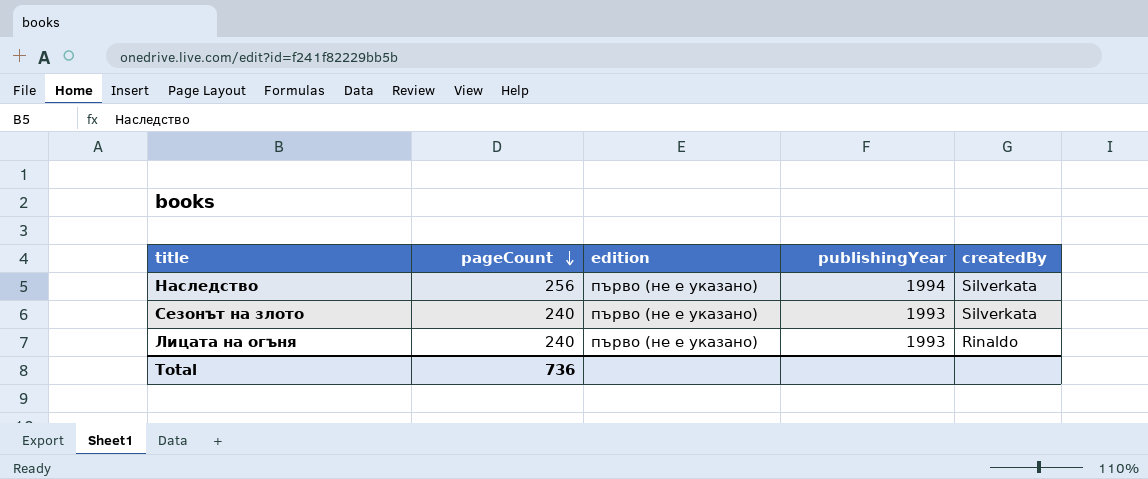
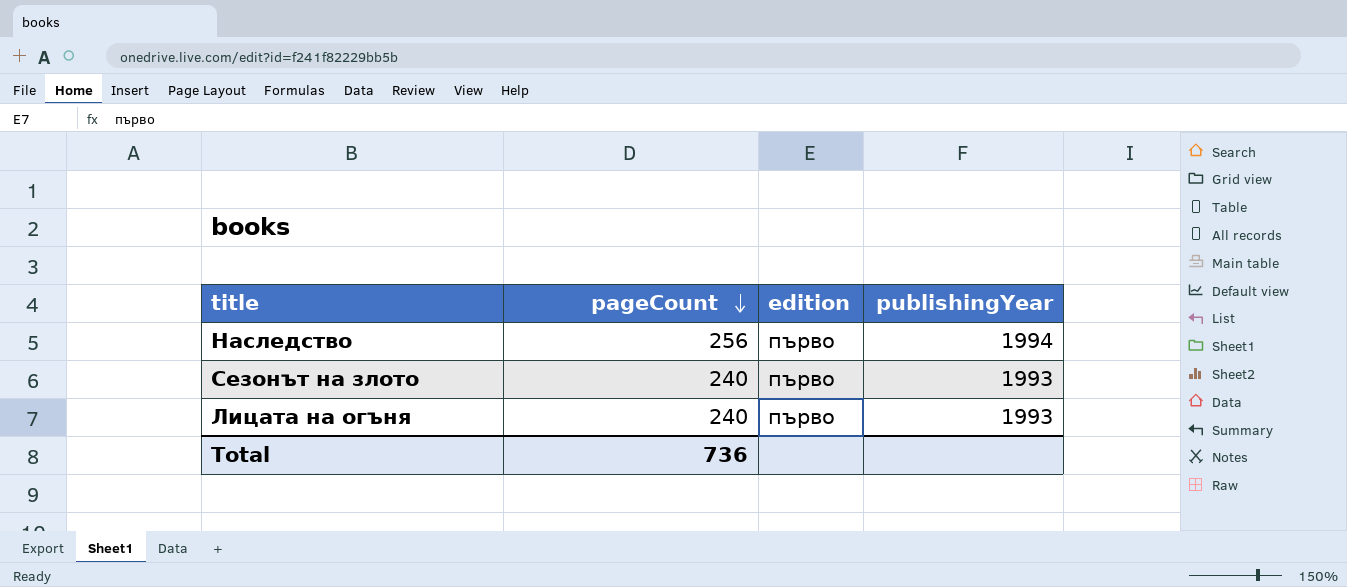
column createdBy | position: 5 -> none
Наследство | edition: първо (не е указано) -> първо
Сезонът на злото | edition: първо (не е указано) -> първо
Лицата на огъня | edition: първо (не е указано) -> първо

